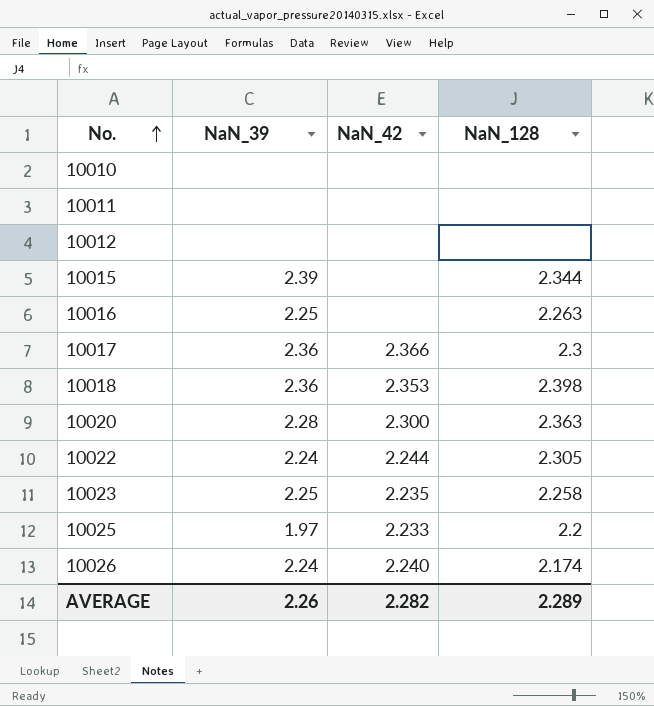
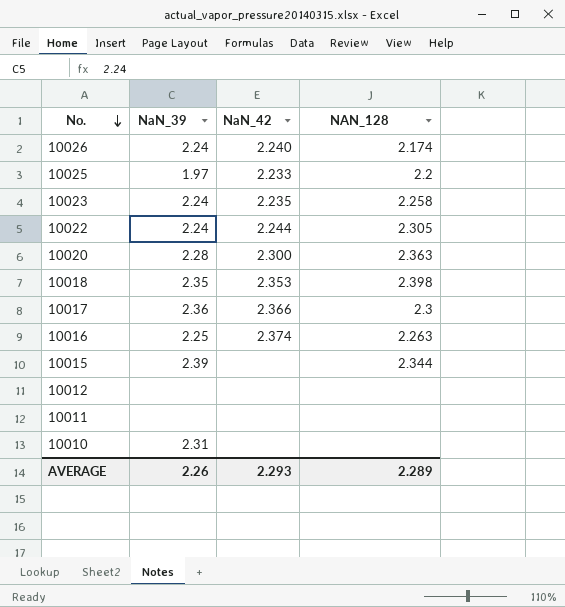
row order: No. ascending -> No. descending
column name: NaN_128 -> NAN_128
10023 | NaN_39: 2.25 -> 2.24
10018 | NaN_39: 2.36 -> 2.35
10016 | NaN_42: none -> 2.374
10010 | NaN_39: none -> 2.31
AVERAGE | NaN_42: 2.282 -> 2.293

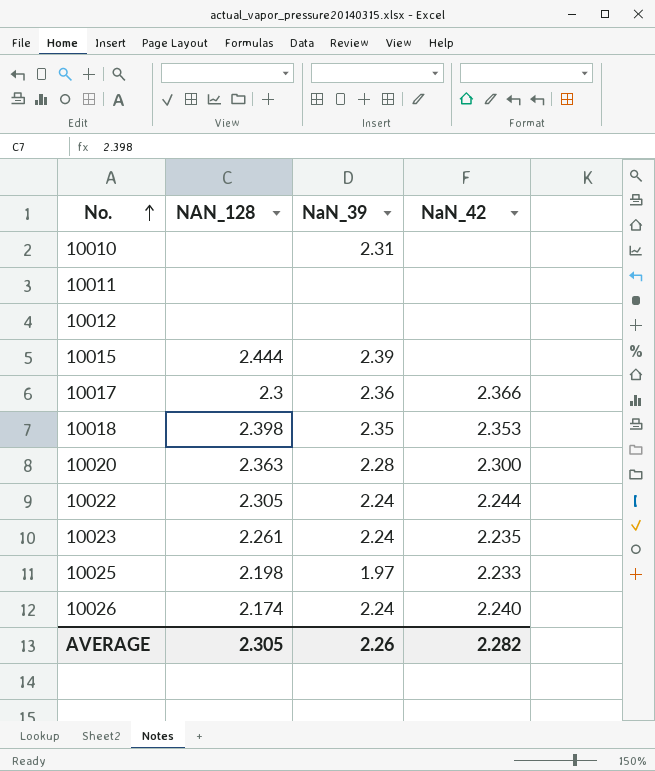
row order: No. descending -> No. ascending
column NAN_128 | position: 4 -> 2
row 10016: 2.25 | 2.374 | 2.263 -> none
10015 | NAN_128: 2.344 -> 2.444
10023 | NAN_128: 2.258 -> 2.261
10025 | NAN_128: 2.2 -> 2.198
AVERAGE | NAN_128: 2.289 -> 2.305
AVERAGE | NaN_42: 2.293 -> 2.282

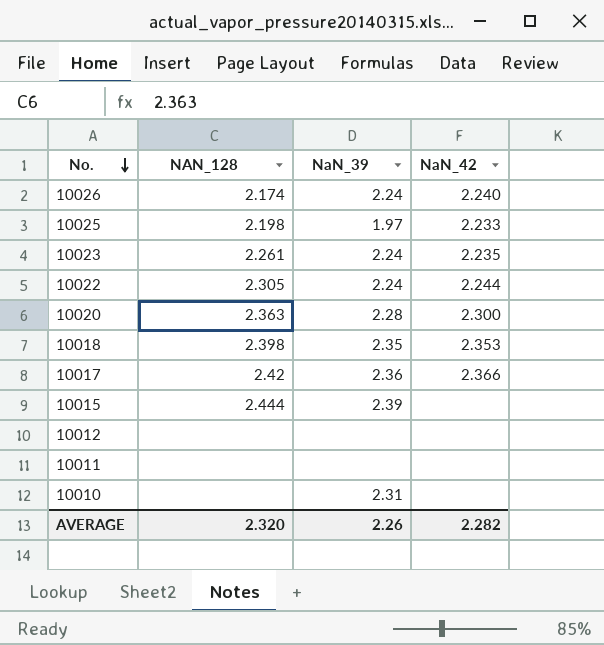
row order: No. ascending -> No. descending
10017 | NAN_128: 2.3 -> 2.42
AVERAGE | NAN_128: 2.305 -> 2.320

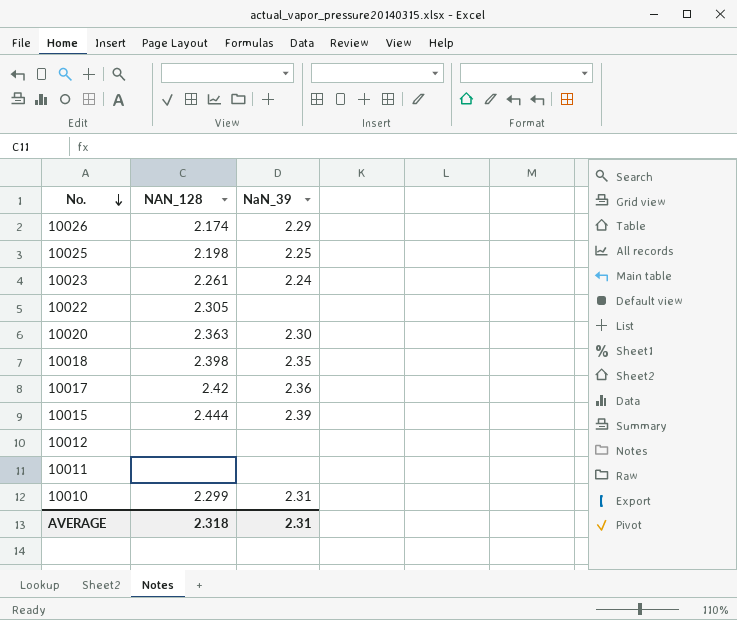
column NaN_42 | position: 4 -> none
10026 | NaN_39: 2.24 -> 2.29
10025 | NaN_39: 1.97 -> 2.25
10022 | NaN_39: 2.24 -> none
10020 | NaN_39: 2.28 -> 2.30
10010 | NAN_128: none -> 2.299
AVERAGE | NAN_128: 2.320 -> 2.318
AVERAGE | NaN_39: 2.26 -> 2.31

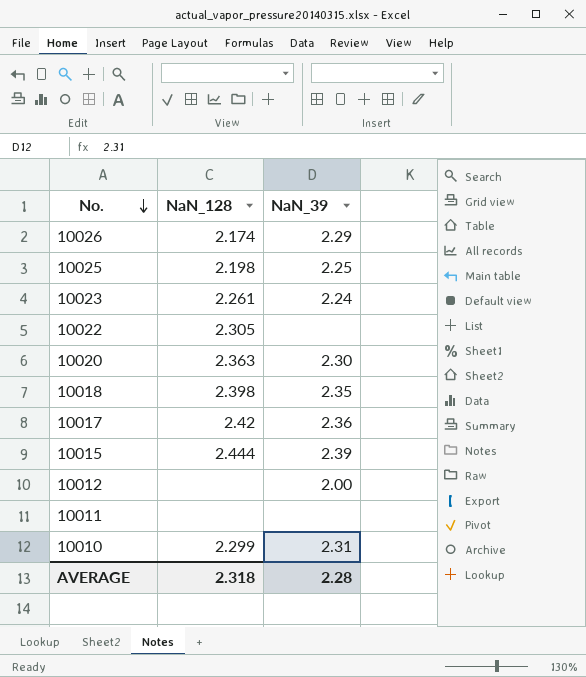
column name: NAN_128 -> NaN_128
10012 | NaN_39: none -> 2.00
AVERAGE | NaN_39: 2.31 -> 2.28

